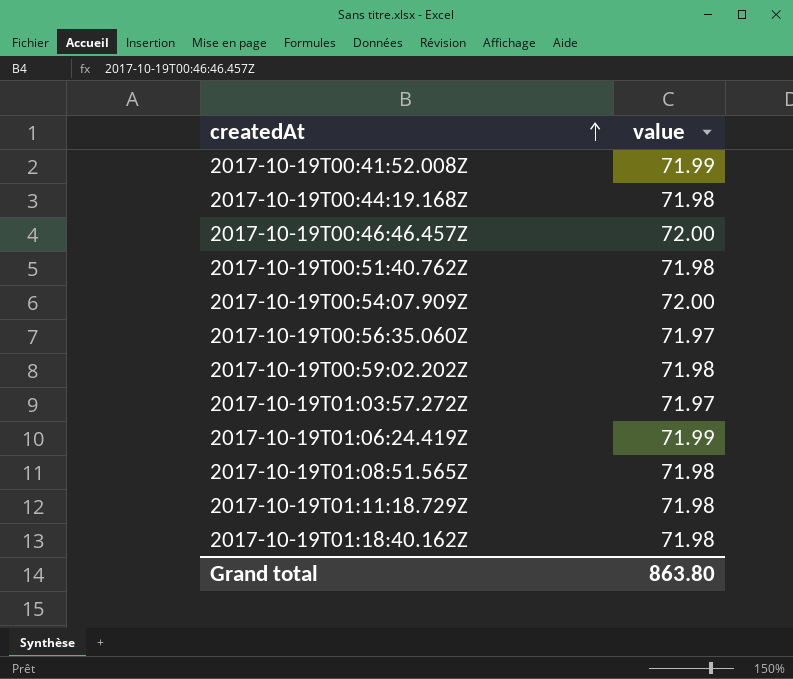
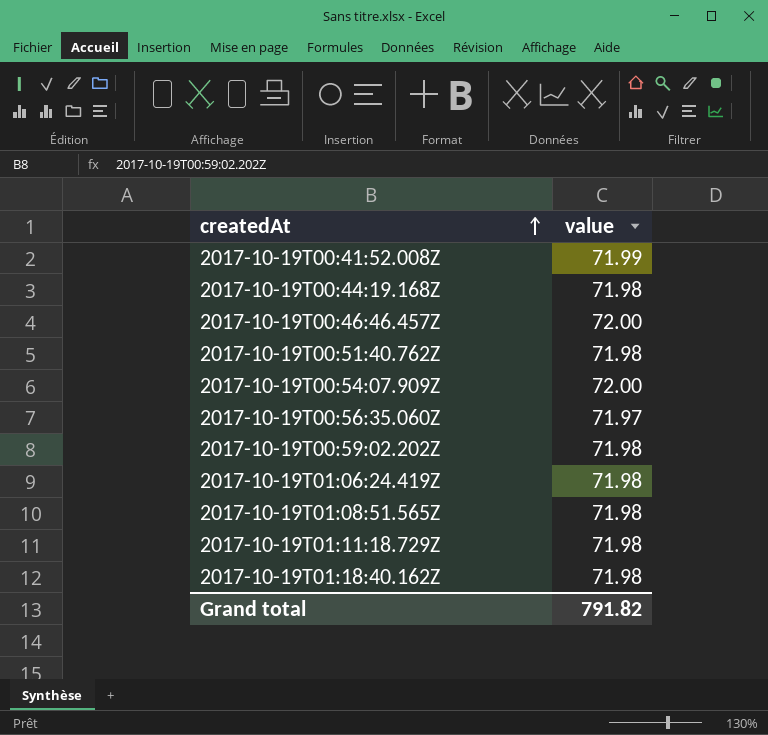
row 2017-10-19T01:03:57.272Z: 71.97 -> none
2017-10-19T01:06:24.419Z | value: 71.99 -> 71.98
Grand total | value: 863.80 -> 791.82

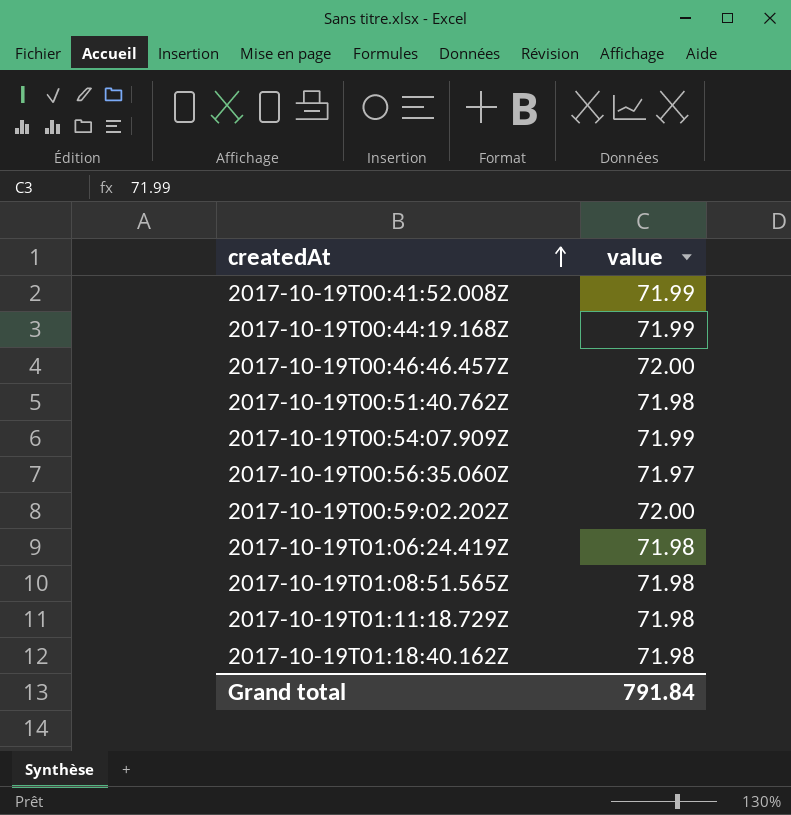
2017-10-19T00:44:19.168Z | value: 71.98 -> 71.99
2017-10-19T00:54:07.909Z | value: 72.00 -> 71.99
2017-10-19T00:59:02.202Z | value: 71.98 -> 72.00
Grand total | value: 791.82 -> 791.84

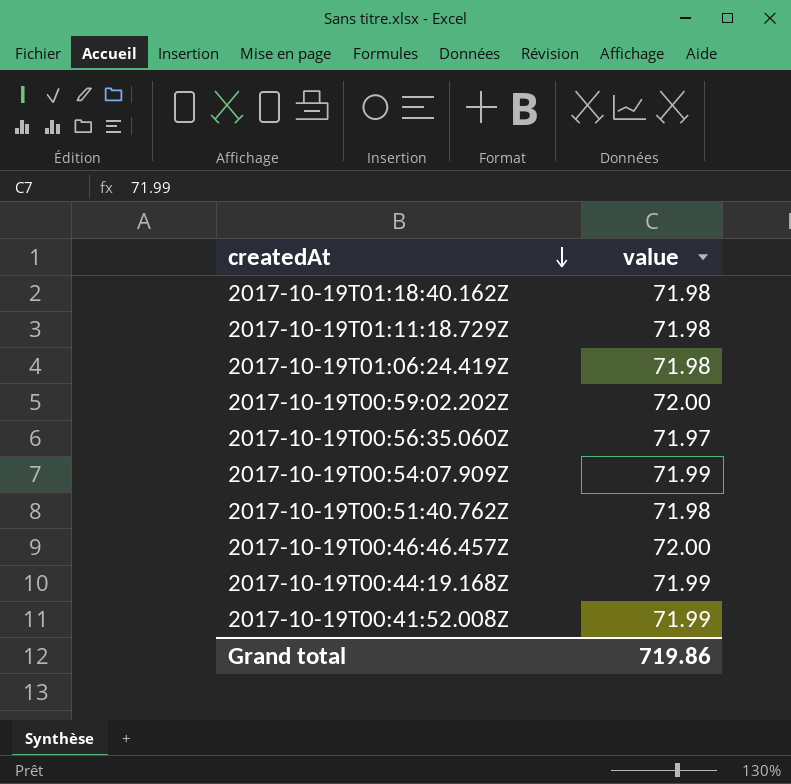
row order: createdAt ascending -> createdAt descending
row 2017-10-19T01:08:51.565Z: 71.98 -> none
Grand total | value: 791.84 -> 719.86

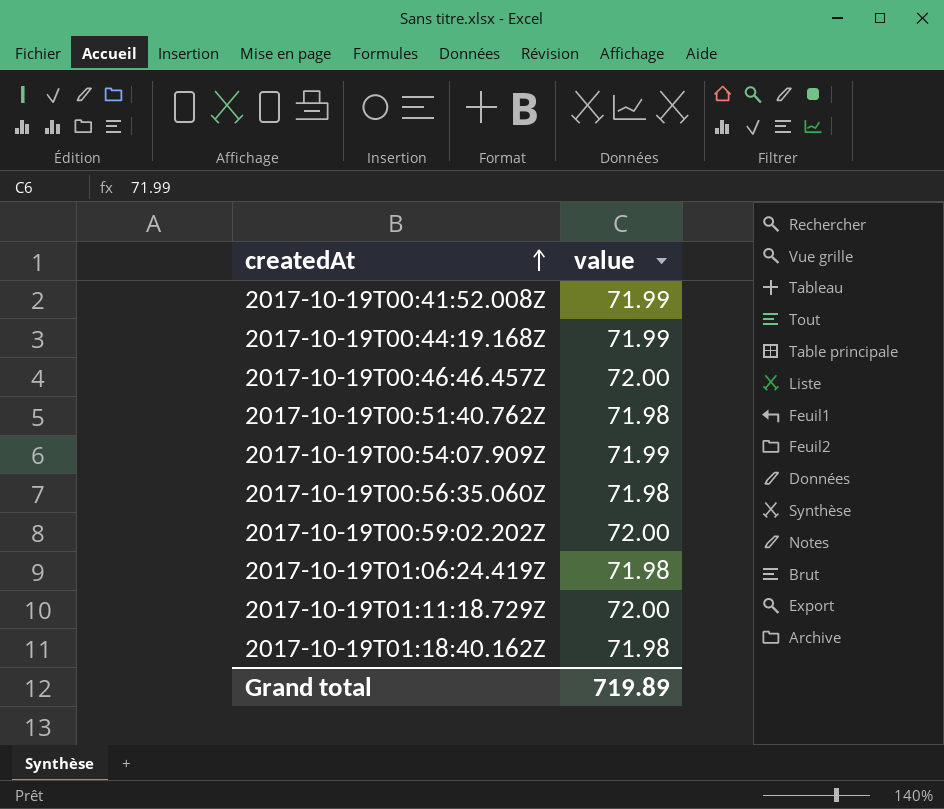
row order: createdAt descending -> createdAt ascending
2017-10-19T00:56:35.060Z | value: 71.97 -> 71.98
2017-10-19T01:11:18.729Z | value: 71.98 -> 72.00
Grand total | value: 719.86 -> 719.89

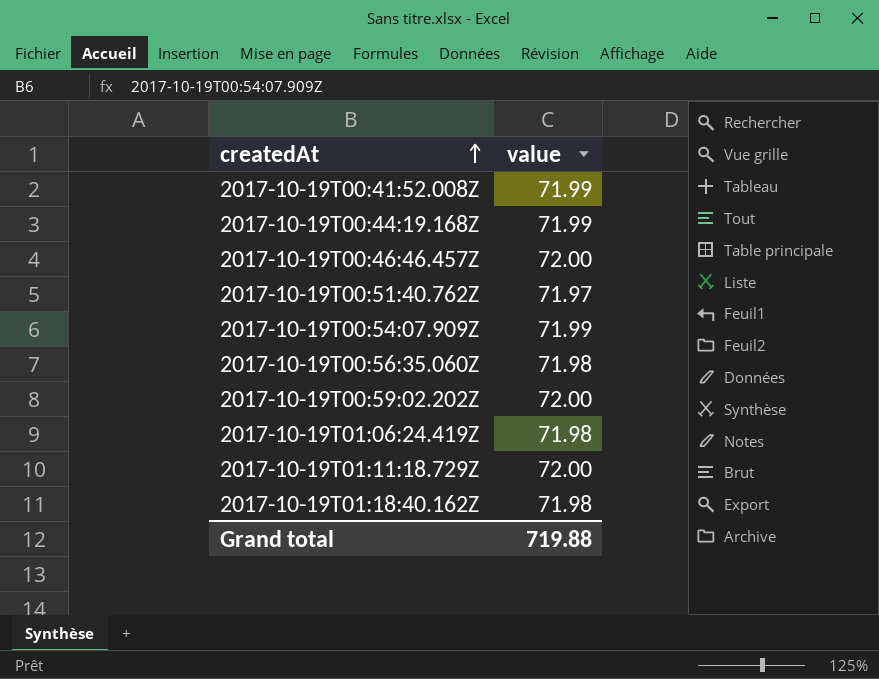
2017-10-19T00:51:40.762Z | value: 71.98 -> 71.97
Grand total | value: 719.89 -> 719.88

